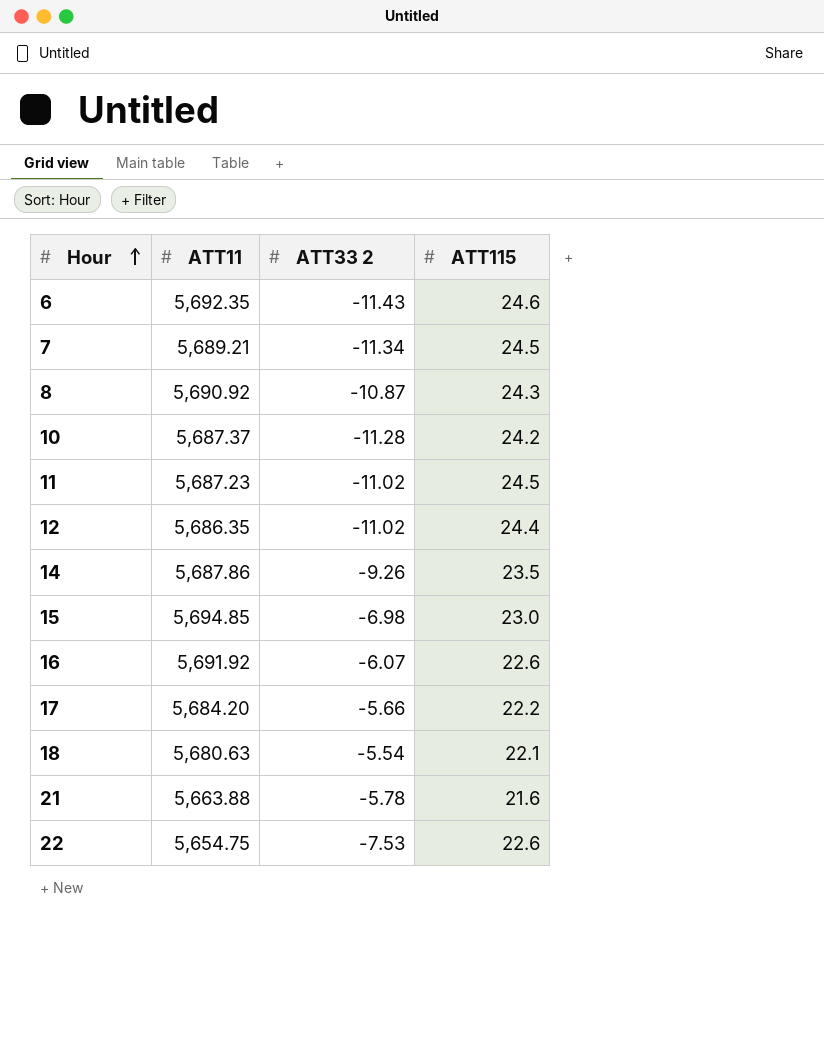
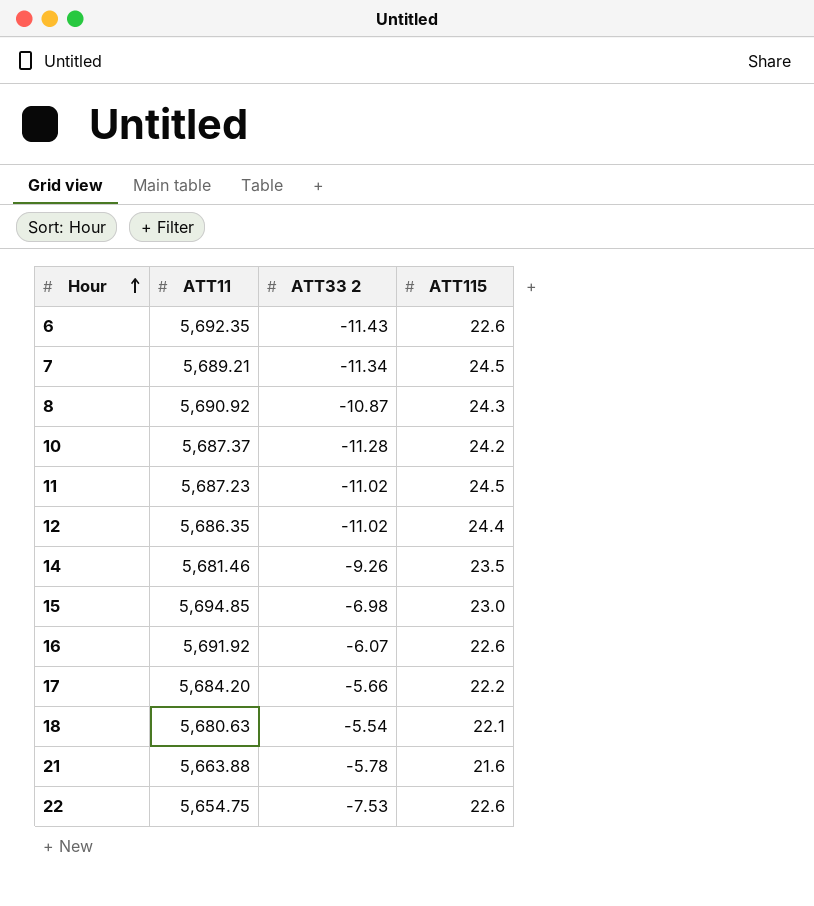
6 | ATT115: 24.6 -> 22.6
14 | ATT11: 5,687.86 -> 5,681.46

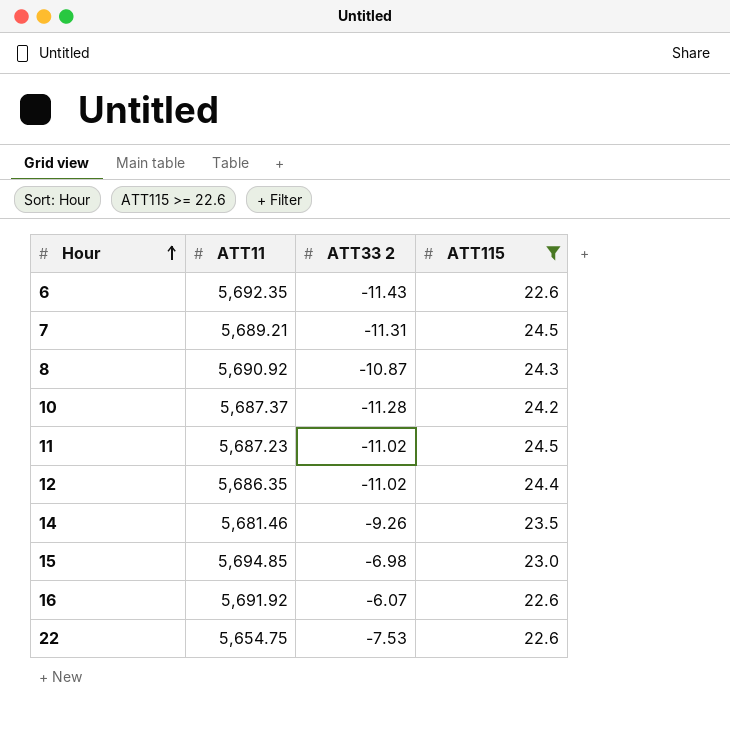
filter: none -> ATT115 >= 22.6
7 | ATT33 2: -11.34 -> -11.31

